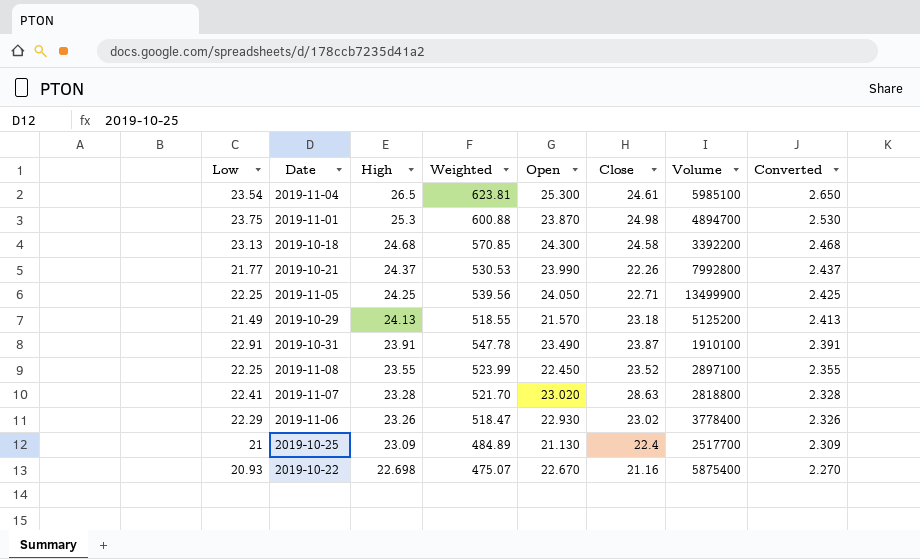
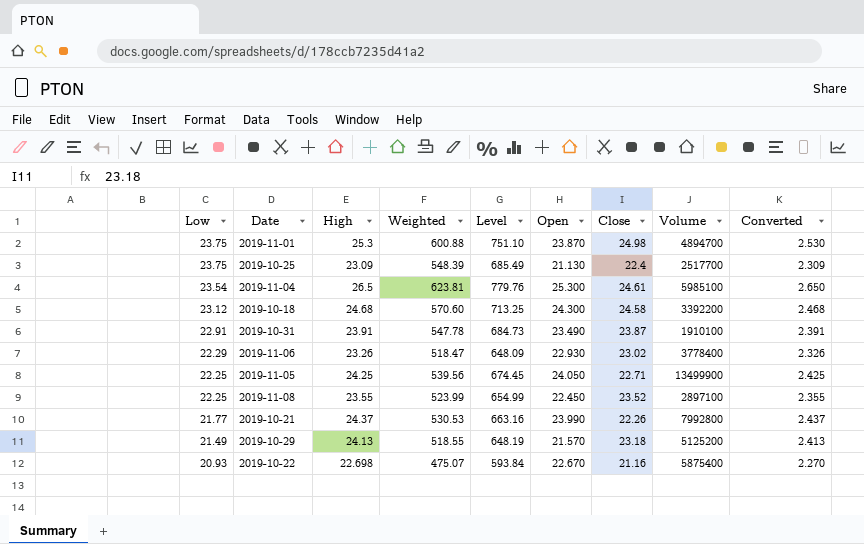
row order: High descending -> Low descending
column Level | formula: none -> [Weighted] * 1.25
row 2019-11-07: 22.41 | 23.28 | 521.70 | 23.020 | 28.63 | 2818800 | 2.328 -> none
2019-10-25 | Low: 21 -> 23.75
2019-10-25 | Weighted: 484.89 -> 548.39
2019-10-18 | Low: 23.13 -> 23.12
2019-10-18 | Weighted: 570.85 -> 570.60

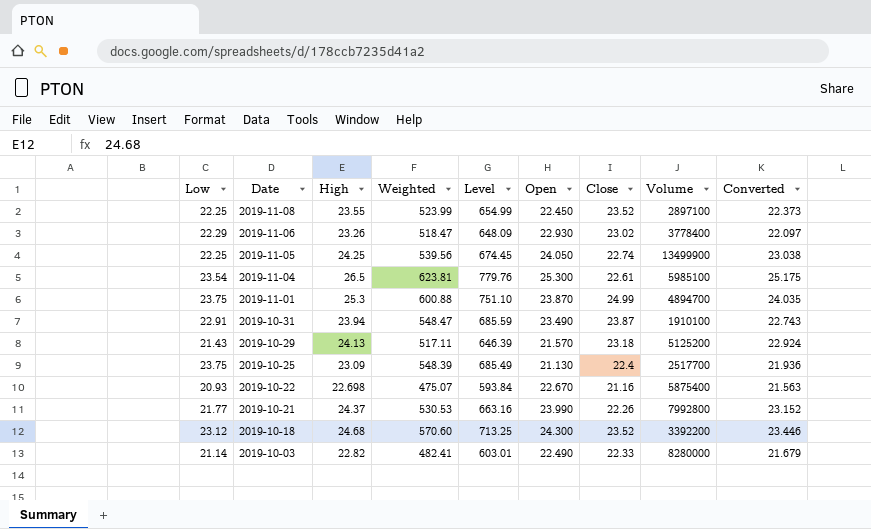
row order: Low descending -> Date descending
column Converted | formula: [High] * 0.1 -> [High] * 0.95
2019-11-05 | Close: 22.71 -> 22.74
2019-11-04 | Close: 24.61 -> 22.61
2019-11-01 | Close: 24.98 -> 24.99
2019-10-31 | High: 23.91 -> 23.94
2019-10-31 | Weighted: 547.78 -> 548.47
2019-10-31 | Level: 684.73 -> 685.59
2019-10-29 | Low: 21.49 -> 21.43
2019-10-29 | Weighted: 518.55 -> 517.11
2019-10-29 | Level: 648.19 -> 646.39
2019-10-18 | Close: 24.58 -> 23.52
row 2019-10-03: none -> 21.14 | 22.82 | 482.41 | 603.01 | 22.490 | 22.33 | 8280000 | 21.679

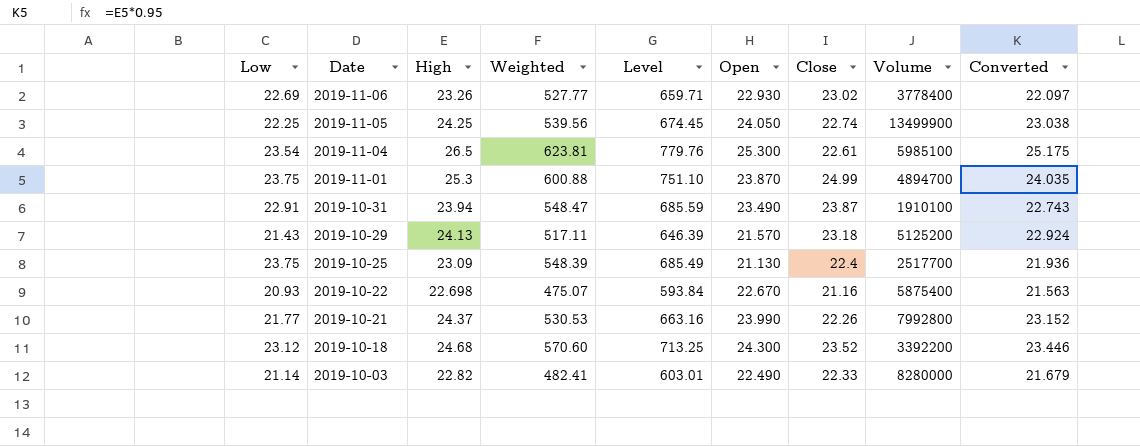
row 2019-11-08: 22.25 | 23.55 | 523.99 | 654.99 | 22.450 | 23.52 | 2897100 | 22.373 -> none
2019-11-06 | Low: 22.29 -> 22.69
2019-11-06 | Weighted: 518.47 -> 527.77
2019-11-06 | Level: 648.09 -> 659.71

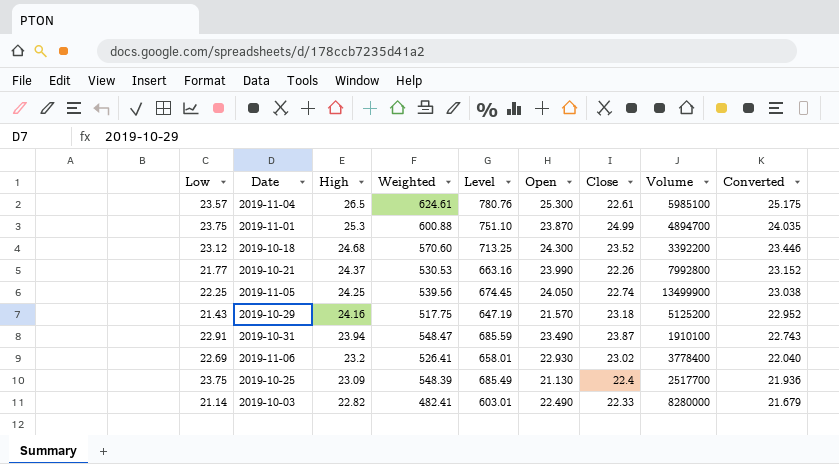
row order: Date descending -> High descending
row 2019-10-22: 20.93 | 22.698 | 475.07 | 593.84 | 22.670 | 21.16 | 5875400 | 21.563 -> none
2019-11-04 | Low: 23.54 -> 23.57
2019-11-04 | Weighted: 623.81 -> 624.61
2019-11-04 | Level: 779.76 -> 780.76
2019-10-29 | High: 24.13 -> 24.16
2019-10-29 | Weighted: 517.11 -> 517.75
2019-10-29 | Level: 646.39 -> 647.19
2019-10-29 | Converted: 22.924 -> 22.952
2019-11-06 | High: 23.26 -> 23.2
2019-11-06 | Weighted: 527.77 -> 526.41
2019-11-06 | Level: 659.71 -> 658.01
2019-11-06 | Converted: 22.097 -> 22.040

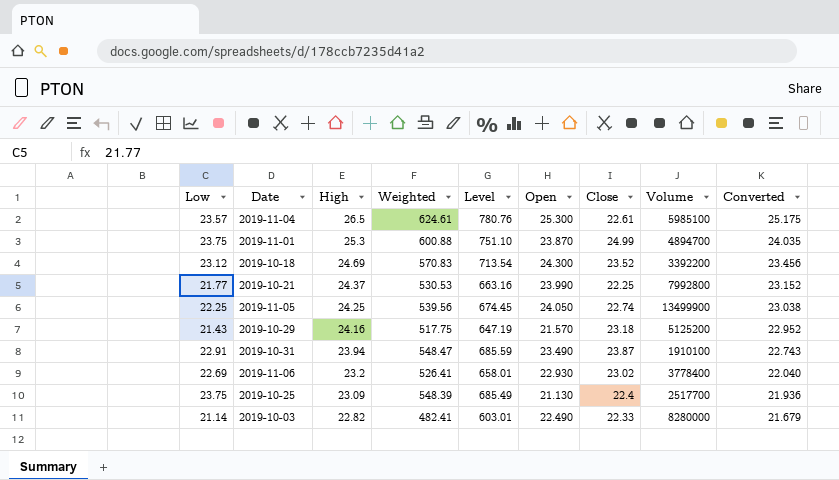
2019-10-18 | High: 24.68 -> 24.69
2019-10-18 | Weighted: 570.60 -> 570.83
2019-10-18 | Level: 713.25 -> 713.54
2019-10-18 | Converted: 23.446 -> 23.456
2019-10-21 | Close: 22.26 -> 22.25

